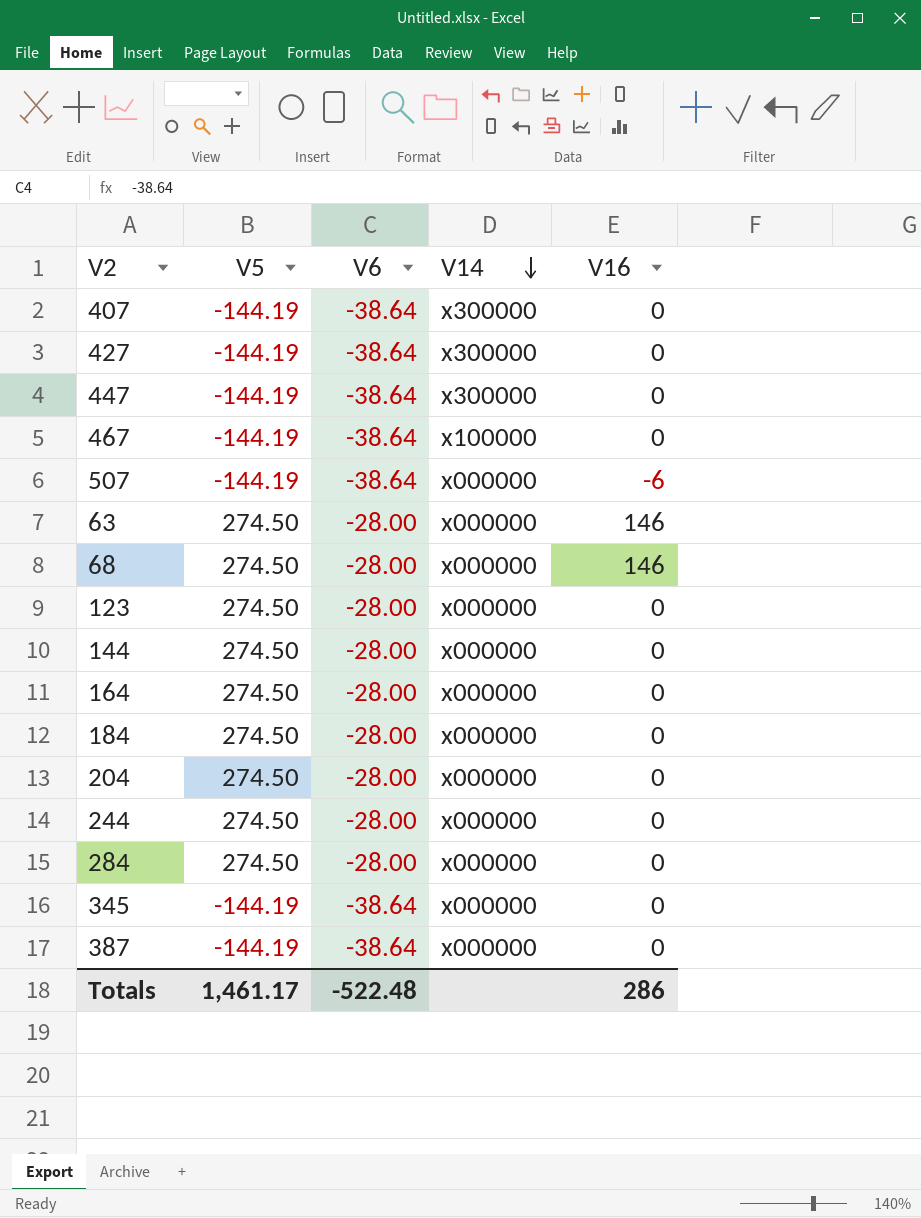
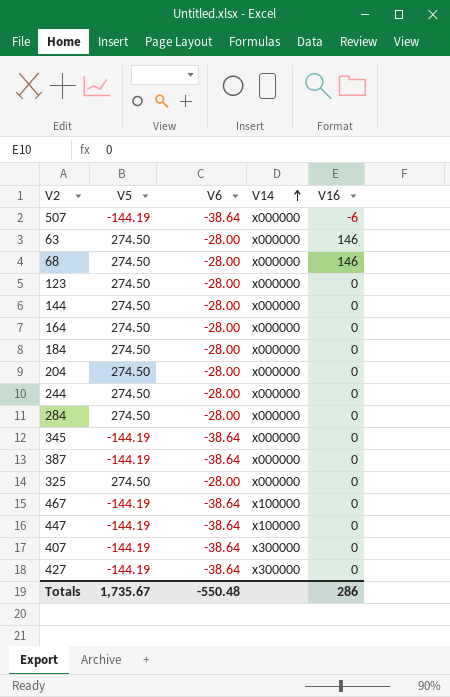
row order: V14 descending -> V14 ascending
row 325: none -> 274.50 | -28.00 | x000000 | 0
447 | V14: x300000 -> x100000
Totals | V5: 1,461.17 -> 1,735.67
Totals | V6: -522.48 -> -550.48

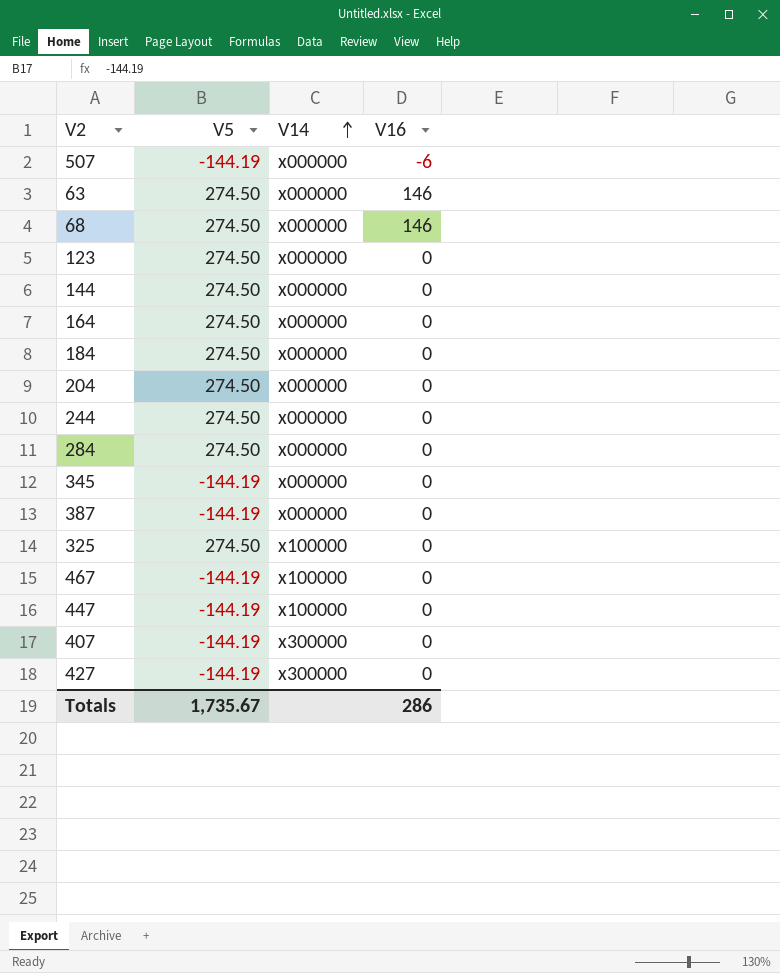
column V6 | position: 3 -> none
325 | V14: x000000 -> x100000

